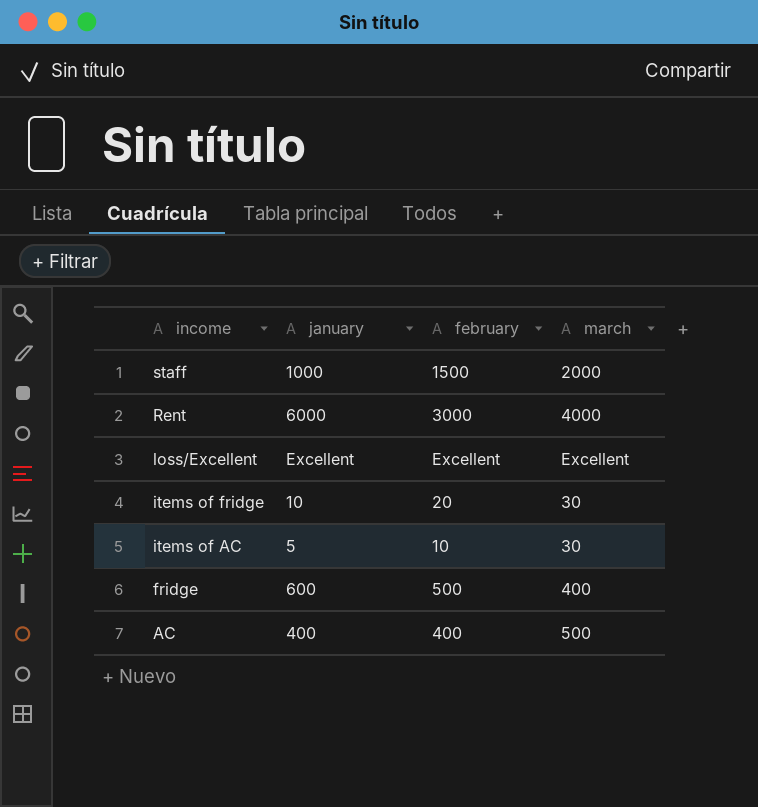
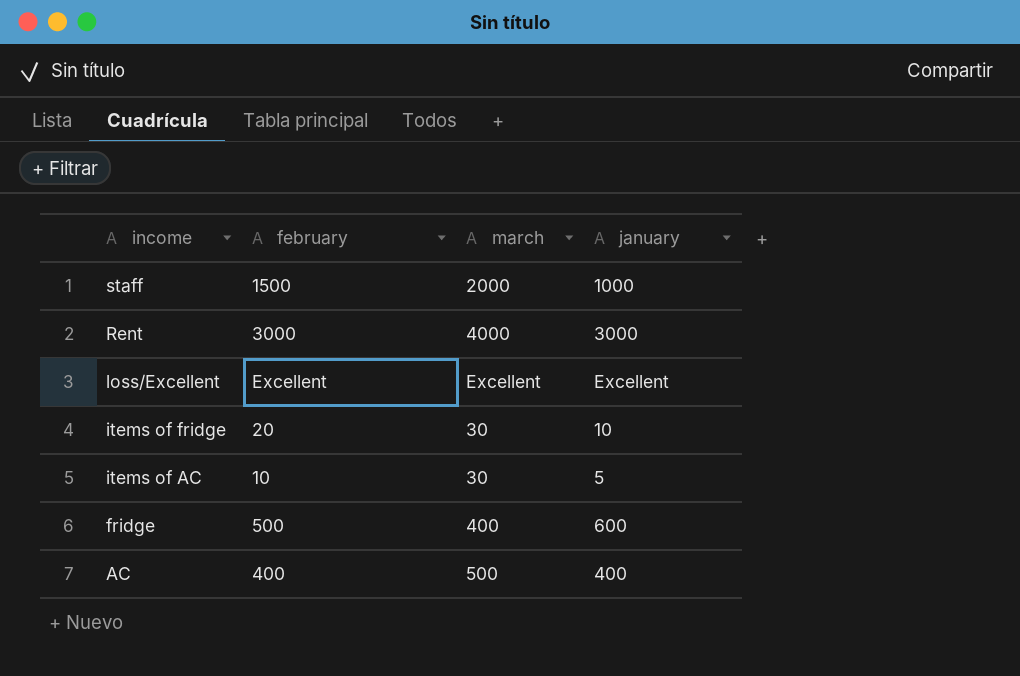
column january | position: 2 -> 4
Rent | january: 6000 -> 3000

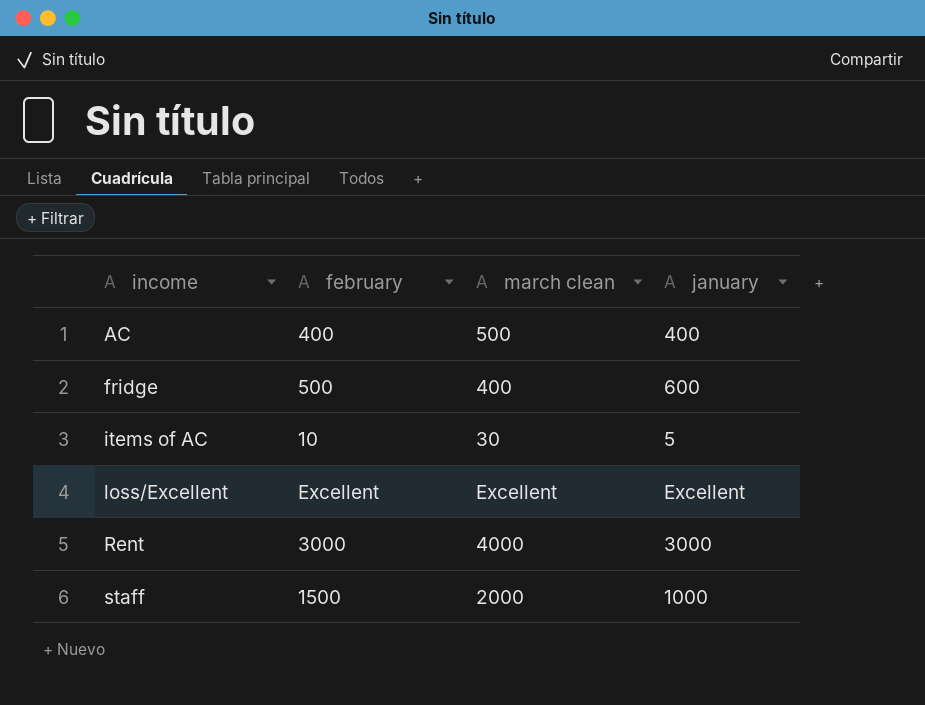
row order: income descending -> income ascending
column name: march -> march clean
row items of fridge: 20 | 30 | 10 -> none

